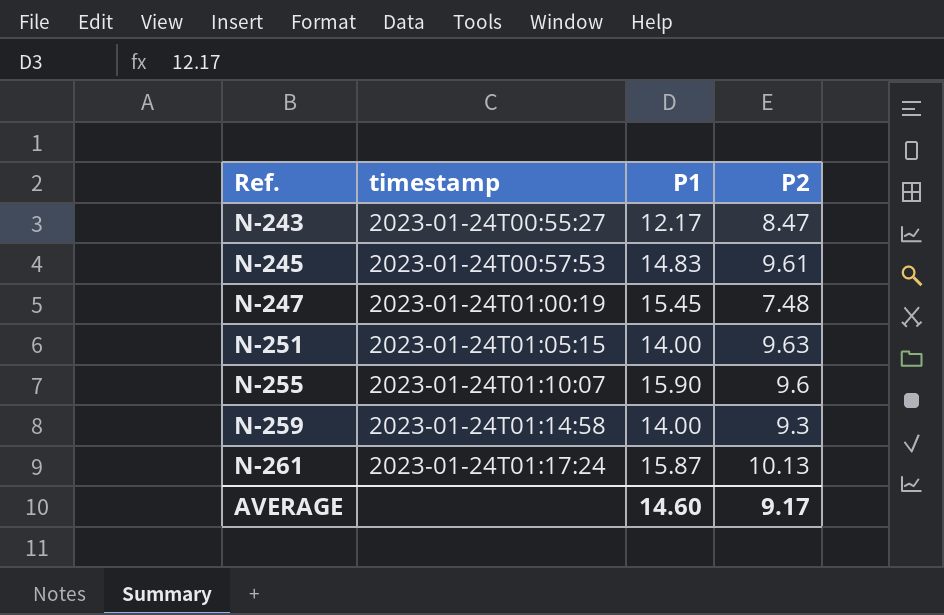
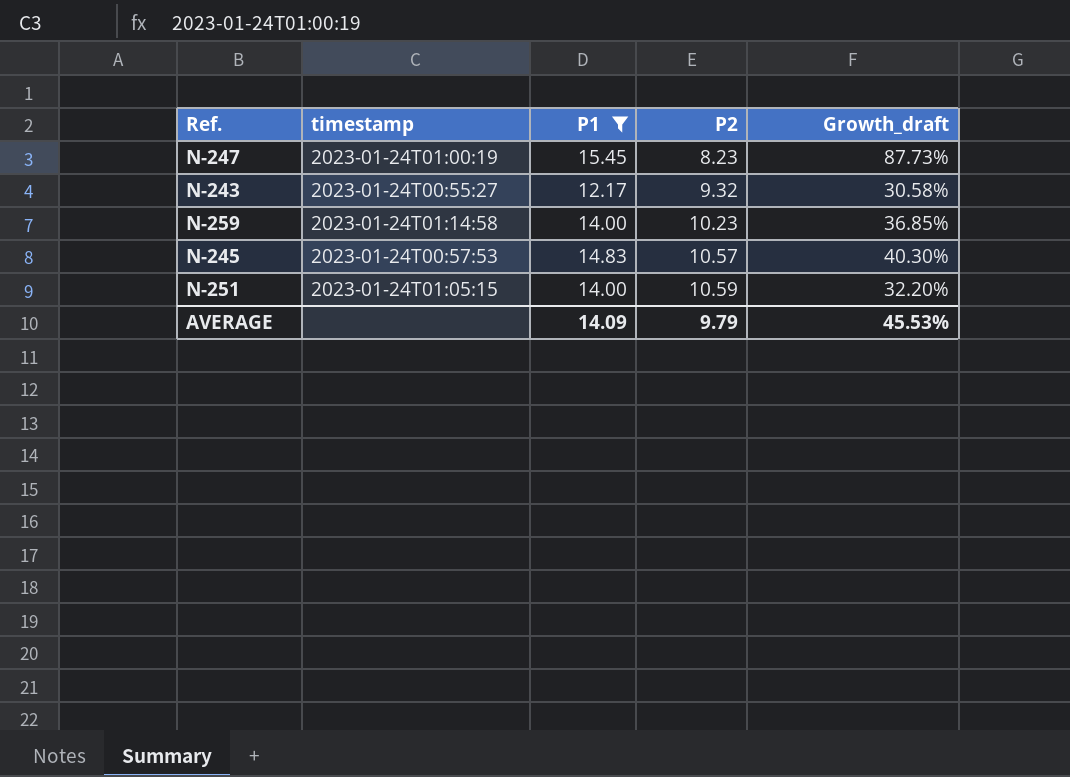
filter: none -> P1 <= 15.45
row order: Ref. ascending -> P2 ascending
column Growth_draft | formula: none -> ([P1] - [P2]) / [P2]
N-247 | P2: 7.48 -> 8.23
N-243 | P2: 8.47 -> 9.32
N-259 | P2: 9.3 -> 10.23
N-245 | P2: 9.61 -> 10.57
N-251 | P2: 9.63 -> 10.59
AVERAGE | P1: 14.60 -> 14.09
AVERAGE | P2: 9.17 -> 9.79

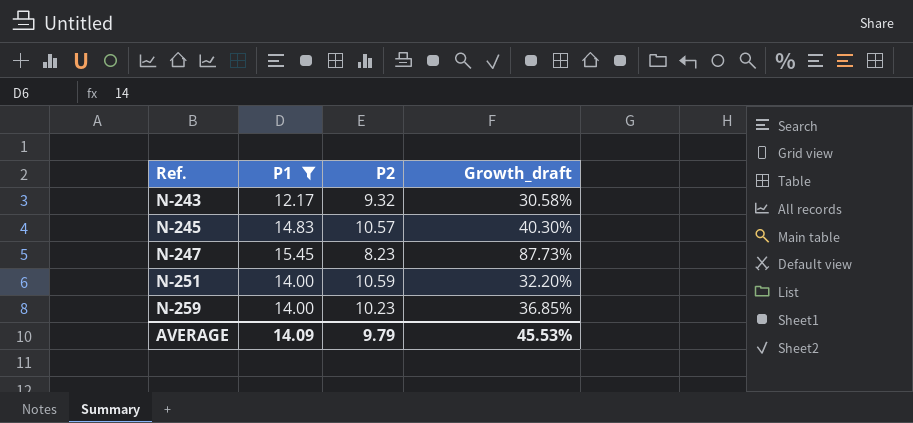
row order: P2 ascending -> Ref. ascending
column timestamp | position: 2 -> none

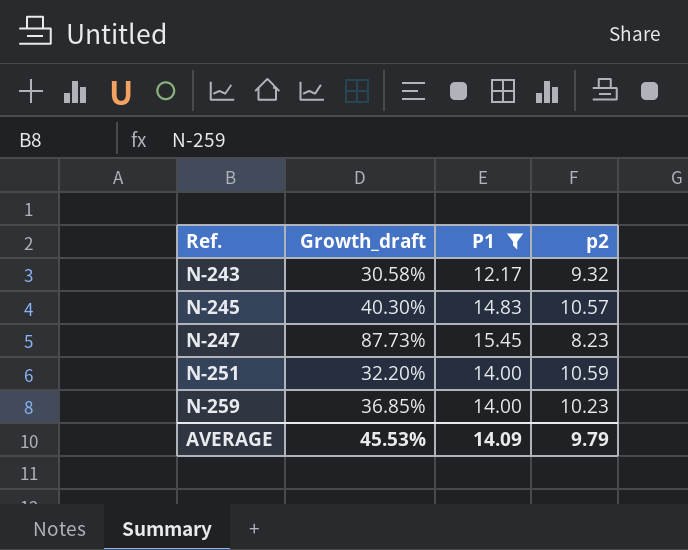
column Growth_draft | position: 4 -> 2
column name: P2 -> p2

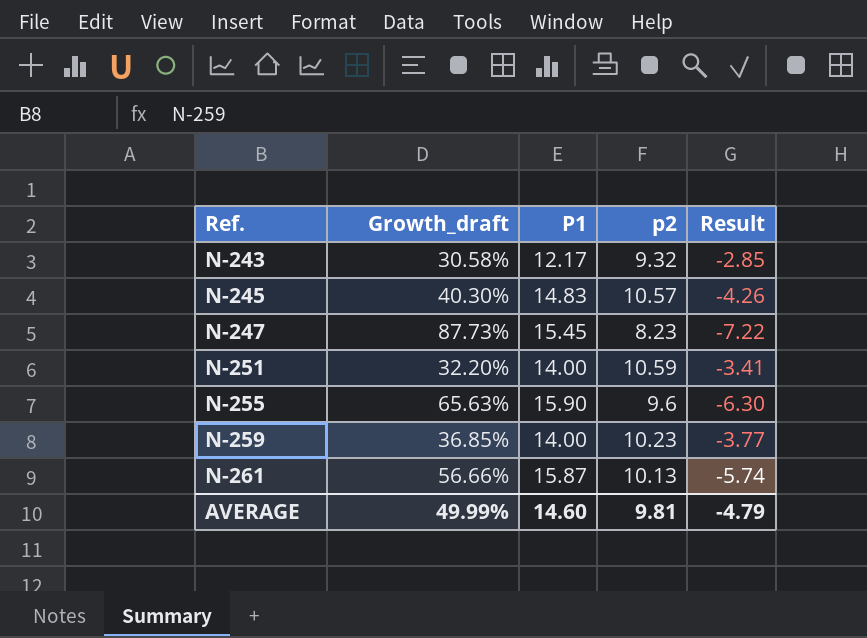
filter: P1 <= 15.45 -> none
column Result | formula: none -> [p2] - [P1]
AVERAGE | Growth_draft: 45.53% -> 49.99%
AVERAGE | P1: 14.09 -> 14.60
AVERAGE | p2: 9.79 -> 9.81

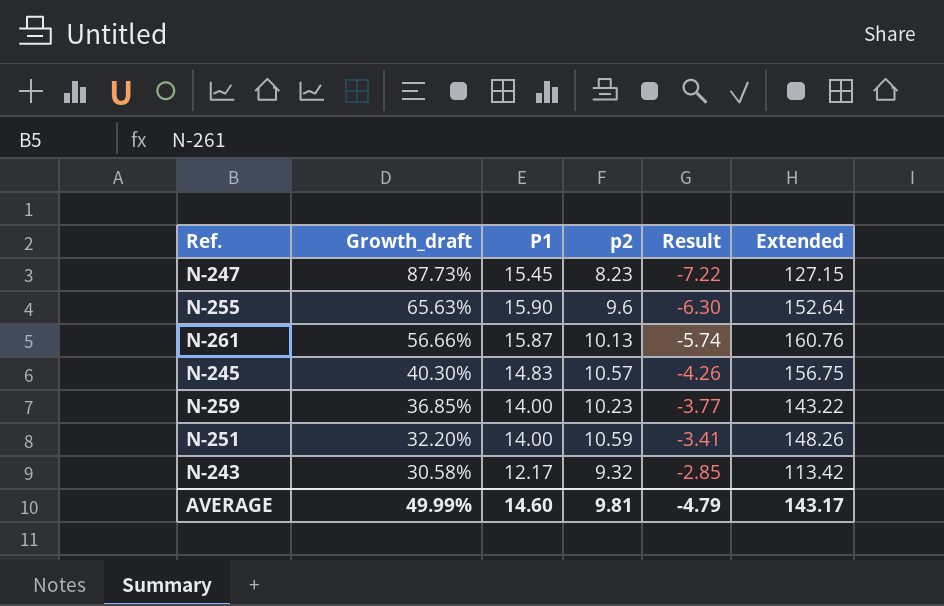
row order: Ref. ascending -> Growth_draft descending
column Extended | formula: none -> [P1] * [p2]

